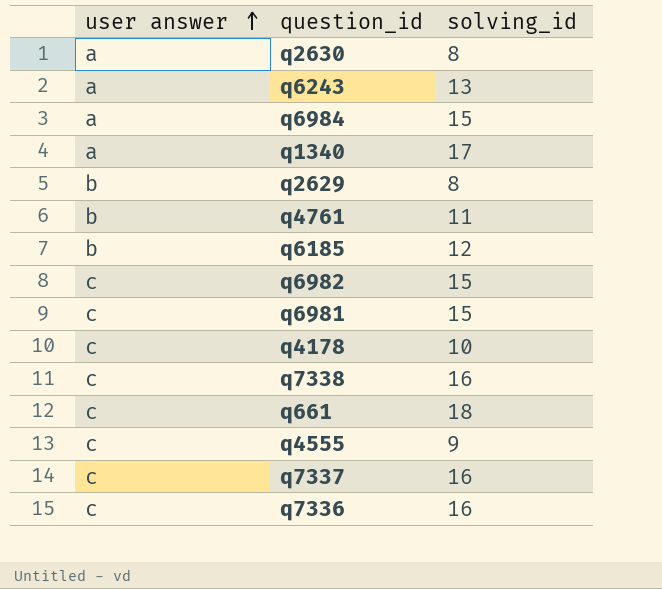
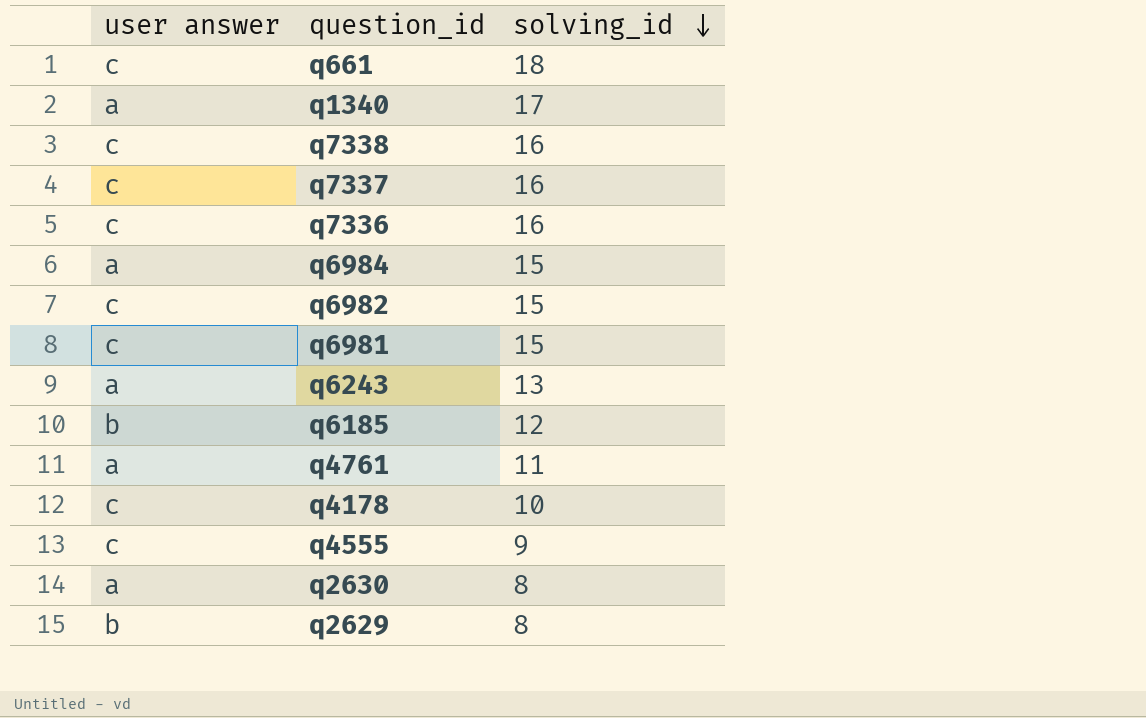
row order: user answer ascending -> solving_id descending
q4761 | user answer: b -> a

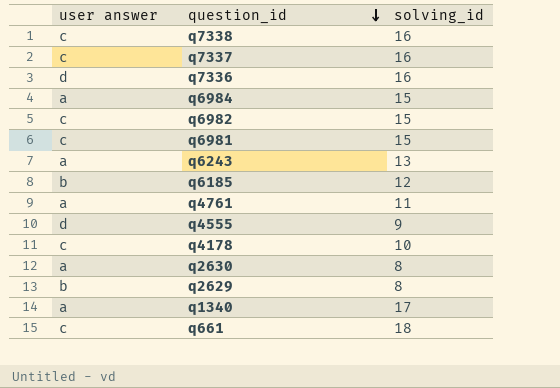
row order: solving_id descending -> question_id descending
q7336 | user answer: c -> d
q4555 | user answer: c -> d

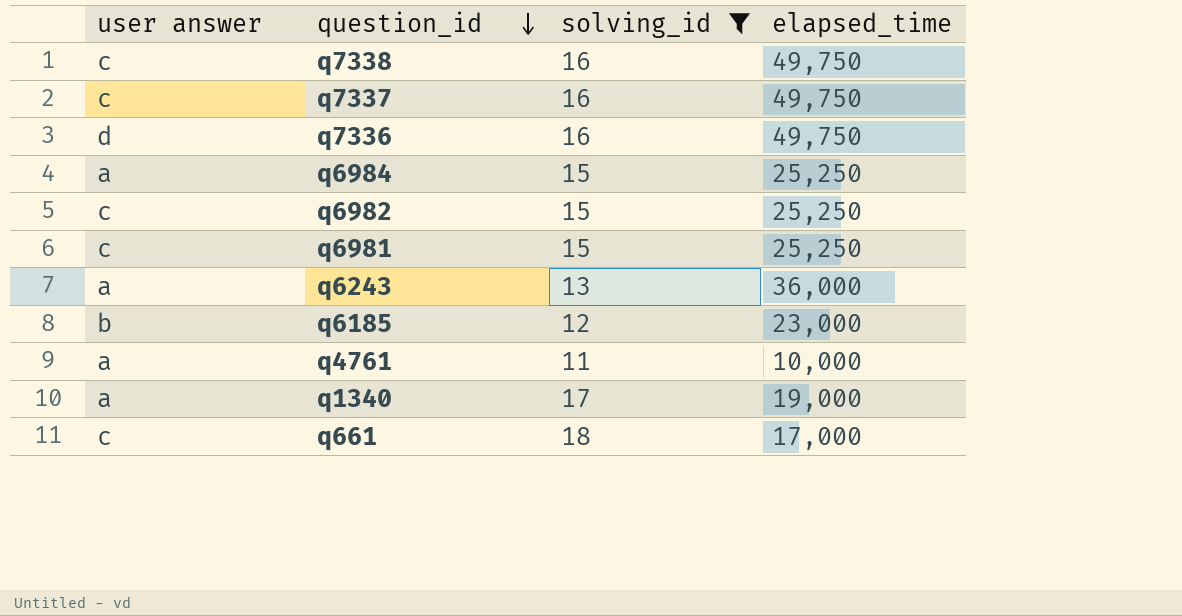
filter: none -> solving_id >= 11
column elapsed_time | position: none -> 4

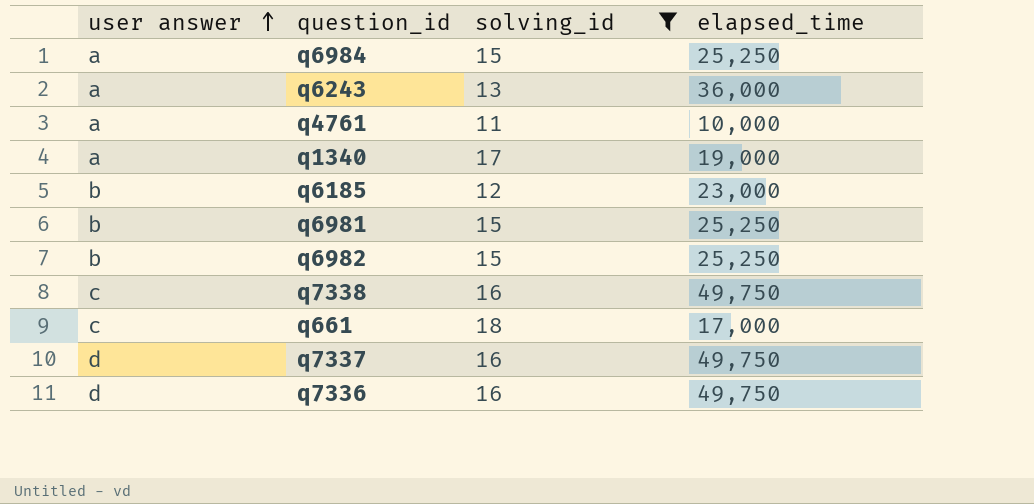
row order: question_id descending -> user answer ascending
q6981 | user answer: c -> b
q6982 | user answer: c -> b
q7337 | user answer: c -> d

